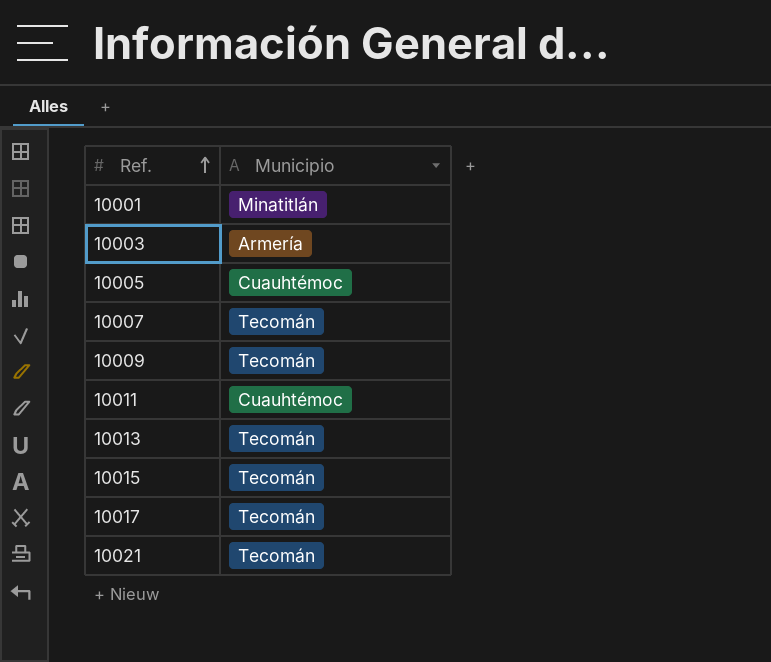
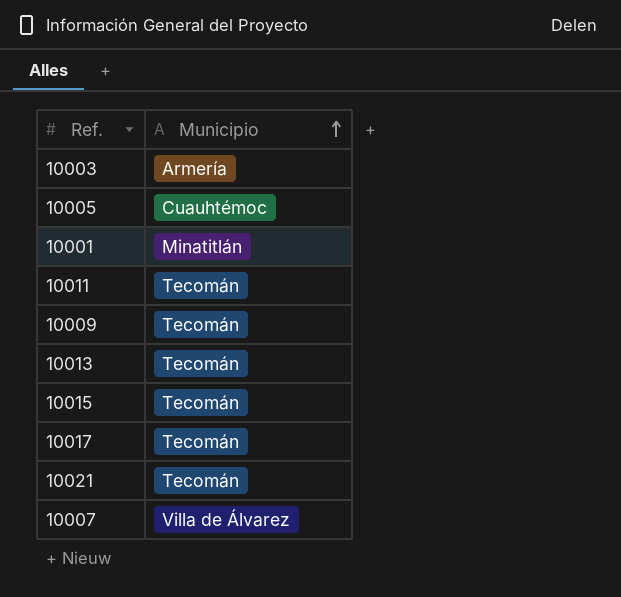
row order: Ref. ascending -> Municipio ascending
10011 | Municipio: Cuauhtémoc -> Tecomán
10007 | Municipio: Tecomán -> Villa de Álvarez

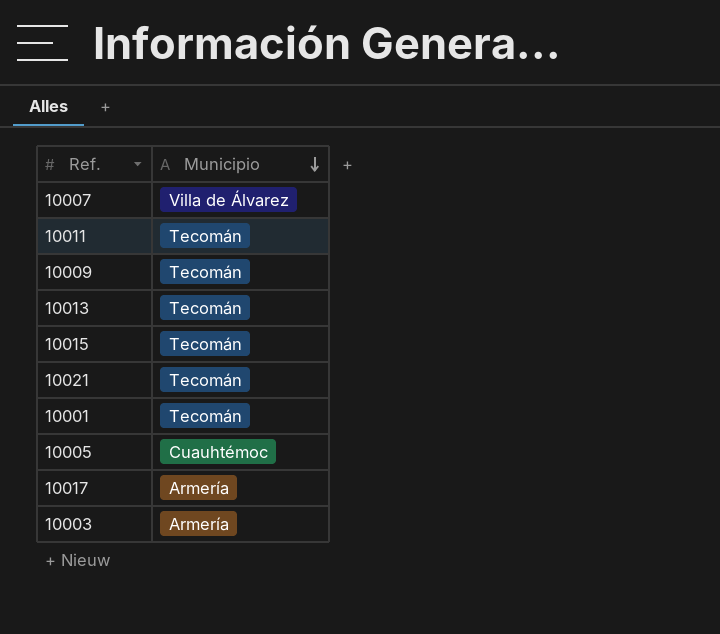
row order: Municipio ascending -> Municipio descending
10001 | Municipio: Minatitlán -> Tecomán
10017 | Municipio: Tecomán -> Armería

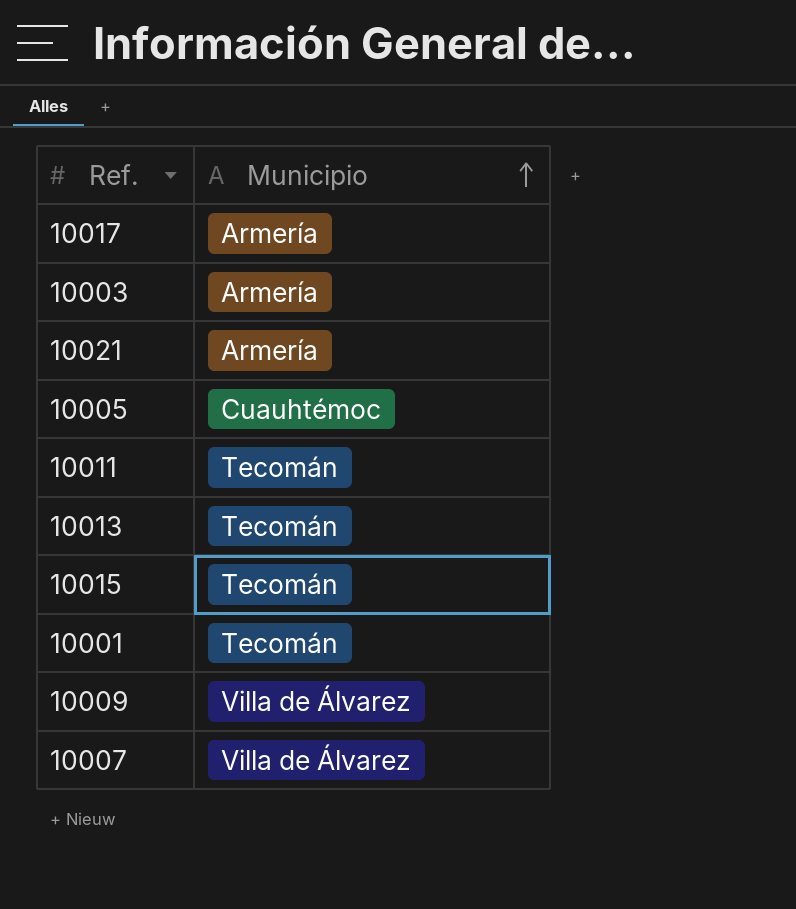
row order: Municipio descending -> Municipio ascending
10021 | Municipio: Tecomán -> Armería
10009 | Municipio: Tecomán -> Villa de Álvarez

